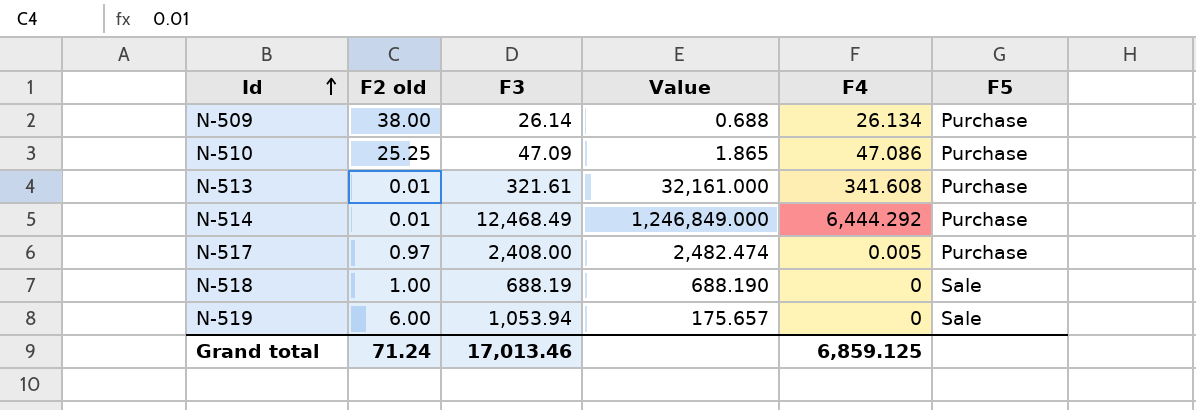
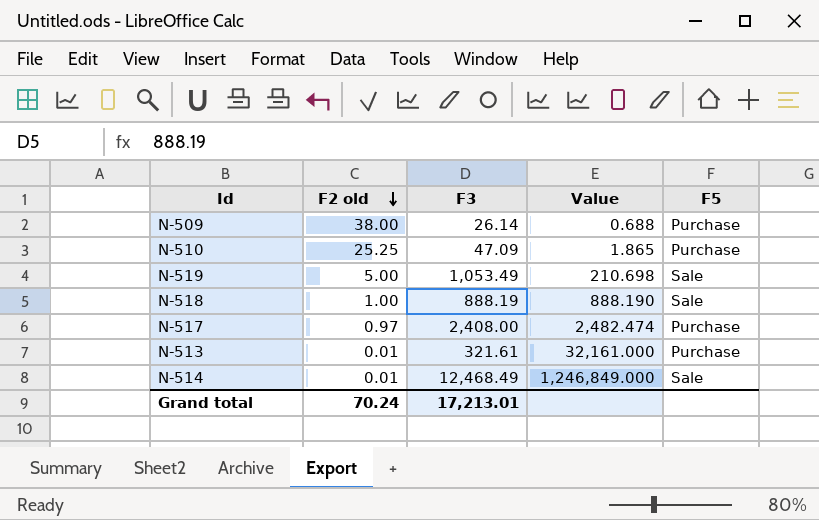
row order: Id ascending -> F2 old descending
column F4 | position: 5 -> none
N-519 | F2 old: 6.00 -> 5.00
N-519 | F3: 1,053.94 -> 1,053.49
N-519 | Value: 175.657 -> 210.698
N-518 | F3: 688.19 -> 888.19
N-518 | Value: 688.190 -> 888.190
N-514 | F5: Purchase -> Sale
Grand total | F2 old: 71.24 -> 70.24
Grand total | F3: 17,013.46 -> 17,213.01

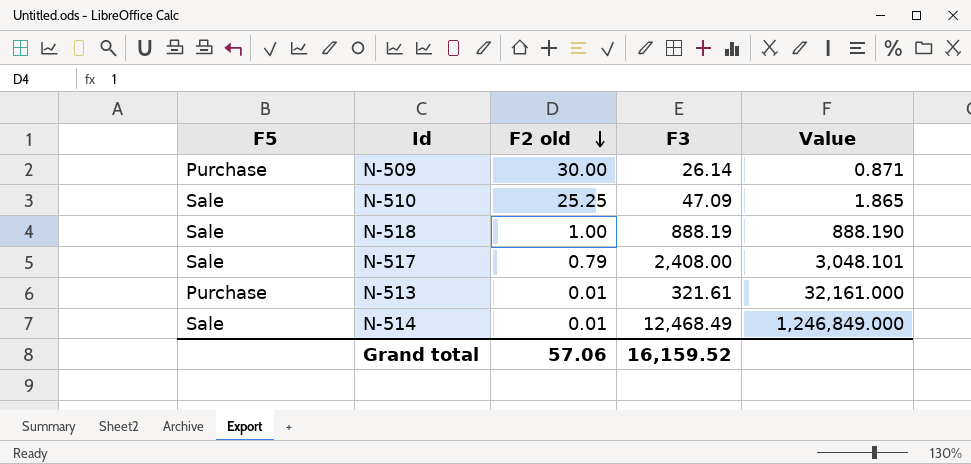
column F5 | position: 5 -> 1
row N-519: 5.00 | 1,053.49 | 210.698 | Sale -> none
N-509 | F2 old: 38.00 -> 30.00
N-509 | Value: 0.688 -> 0.871
N-510 | F5: Purchase -> Sale
N-517 | F5: Purchase -> Sale
N-517 | F2 old: 0.97 -> 0.79
N-517 | Value: 2,482.474 -> 3,048.101
Grand total | F2 old: 70.24 -> 57.06
Grand total | F3: 17,213.01 -> 16,159.52

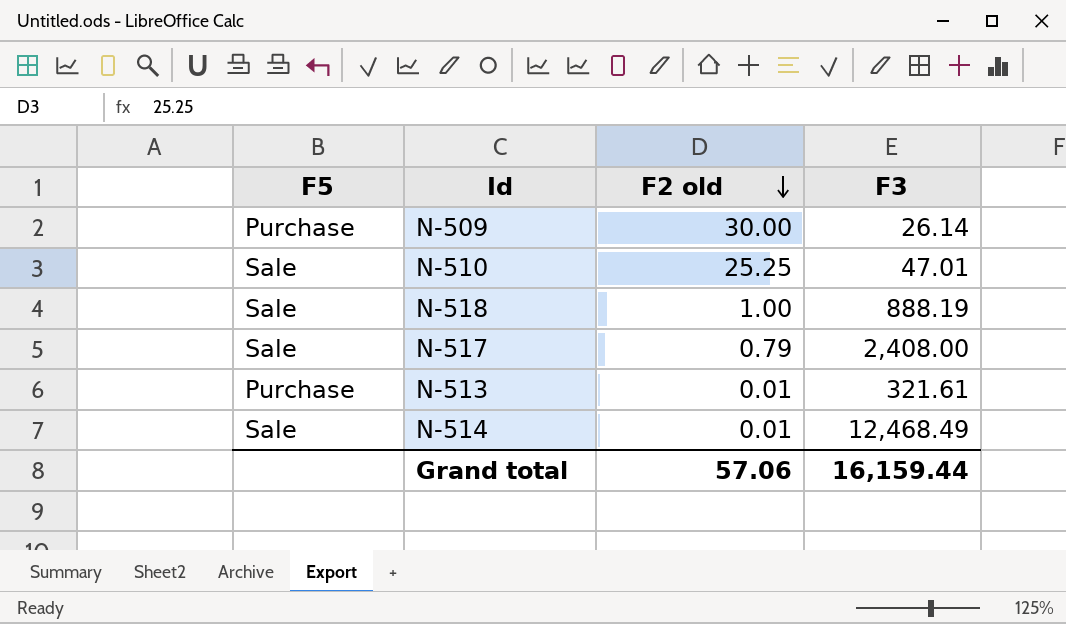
column Value | formula: [F3] / [F2 old] -> none
N-510 | F3: 47.09 -> 47.01
Grand total | F3: 16,159.52 -> 16,159.44

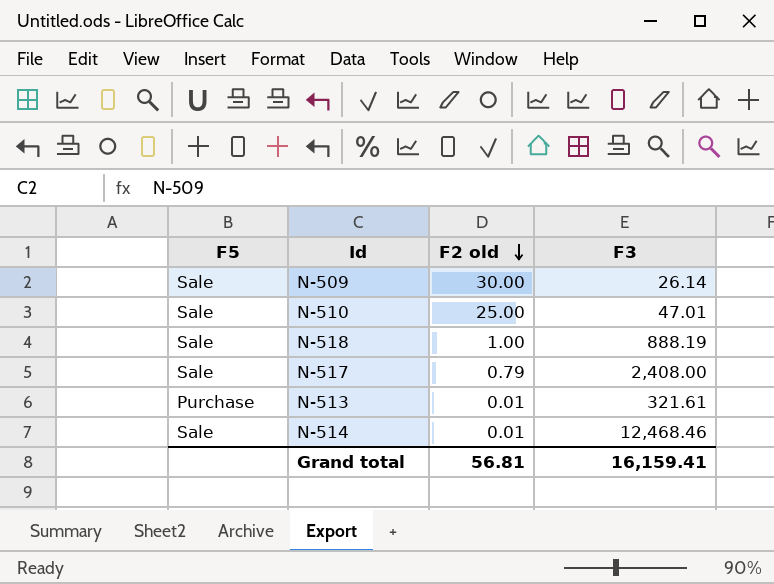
N-509 | F5: Purchase -> Sale
N-510 | F2 old: 25.25 -> 25.00
N-514 | F3: 12,468.49 -> 12,468.46
Grand total | F2 old: 57.06 -> 56.81
Grand total | F3: 16,159.44 -> 16,159.41

